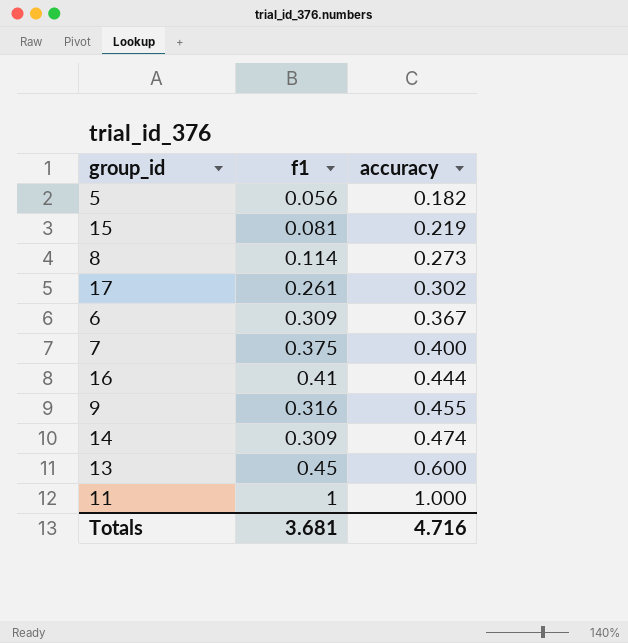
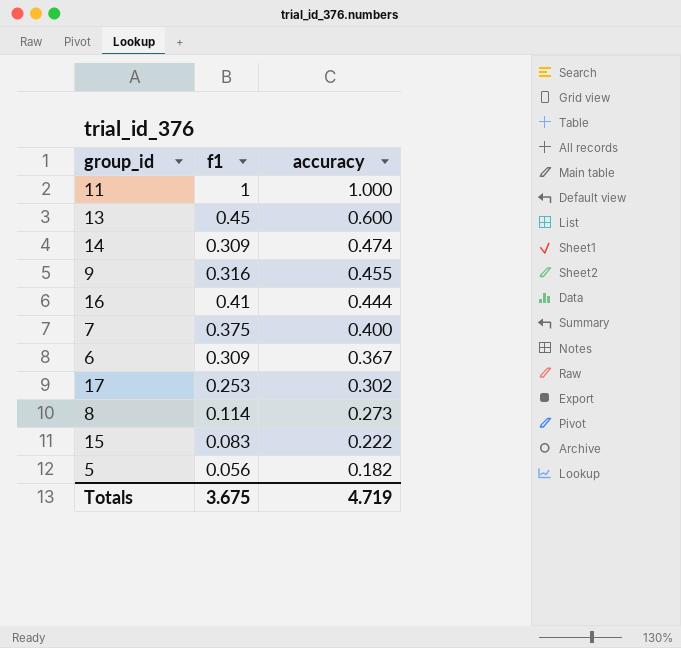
row order: accuracy ascending -> accuracy descending
17 | f1: 0.261 -> 0.253
15 | f1: 0.081 -> 0.083
15 | accuracy: 0.219 -> 0.222
Totals | f1: 3.681 -> 3.675
Totals | accuracy: 4.716 -> 4.719

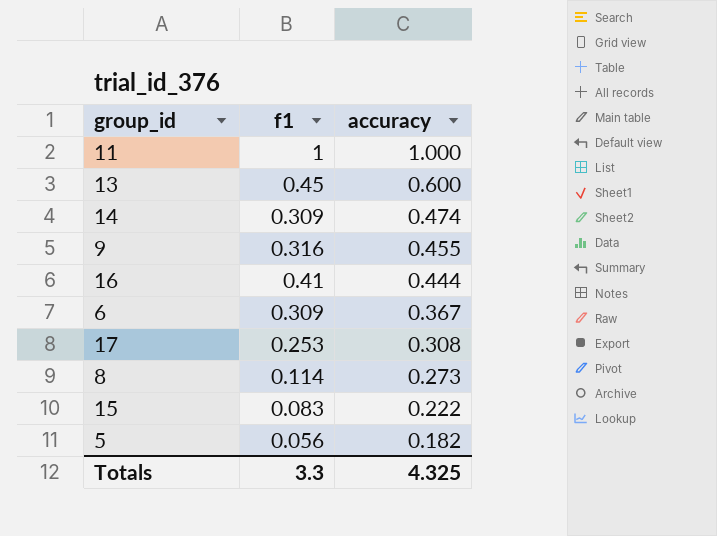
row 7: 0.375 | 0.400 -> none
17 | accuracy: 0.302 -> 0.308
Totals | f1: 3.675 -> 3.3
Totals | accuracy: 4.719 -> 4.325

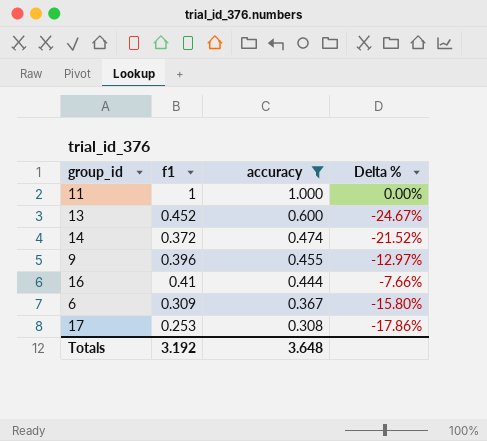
filter: none -> accuracy >= 0.308
column Delta % | formula: none -> ([f1] - [accuracy]) / [accuracy]
13 | f1: 0.45 -> 0.452
14 | f1: 0.309 -> 0.372
9 | f1: 0.316 -> 0.396
Totals | f1: 3.3 -> 3.192
Totals | accuracy: 4.325 -> 3.648

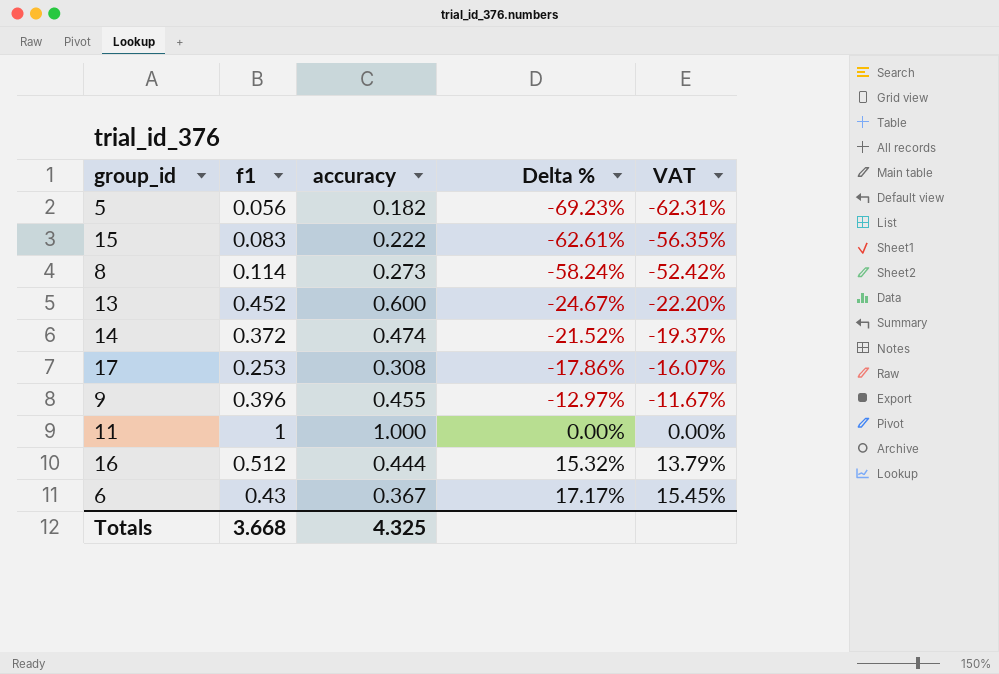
filter: accuracy >= 0.308 -> none
row order: accuracy descending -> Delta % ascending
column VAT | formula: none -> [Delta %] * 0.9
16 | f1: 0.41 -> 0.512
16 | Delta %: -7.66% -> 15.32%
6 | f1: 0.309 -> 0.43
6 | Delta %: -15.80% -> 17.17%
Totals | f1: 3.192 -> 3.668
Totals | accuracy: 3.648 -> 4.325

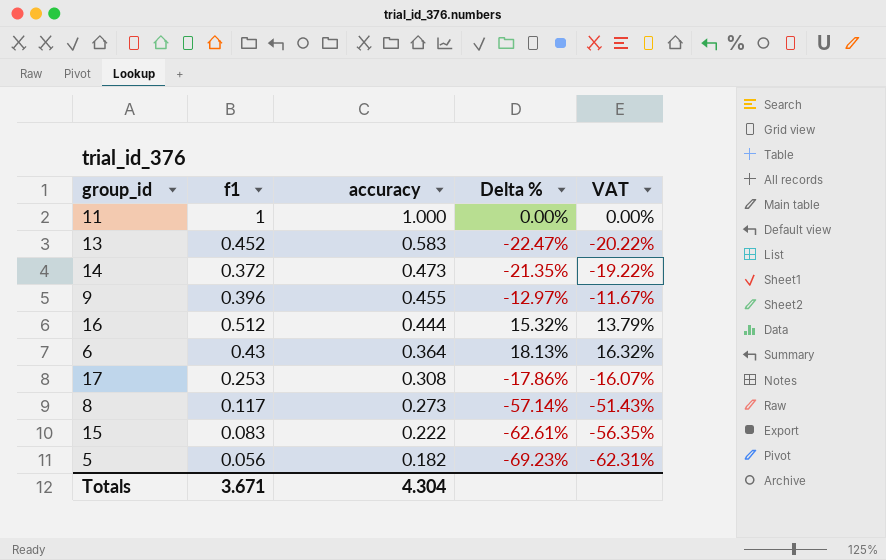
row order: Delta % ascending -> accuracy descending
13 | accuracy: 0.600 -> 0.583
13 | Delta %: -24.67% -> -22.47%
13 | VAT: -22.20% -> -20.22%
14 | accuracy: 0.474 -> 0.473
14 | Delta %: -21.52% -> -21.35%
14 | VAT: -19.37% -> -19.22%
6 | accuracy: 0.367 -> 0.364
6 | Delta %: 17.17% -> 18.13%
6 | VAT: 15.45% -> 16.32%
8 | f1: 0.114 -> 0.117
8 | Delta %: -58.24% -> -57.14%
8 | VAT: -52.42% -> -51.43%
Totals | f1: 3.668 -> 3.671
Totals | accuracy: 4.325 -> 4.304

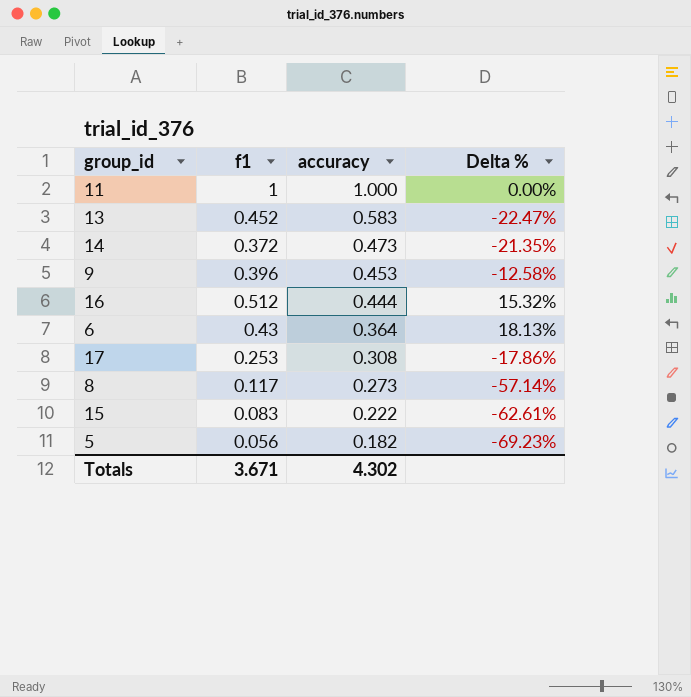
column VAT | formula: [Delta %] * 0.9 -> none
9 | accuracy: 0.455 -> 0.453
9 | Delta %: -12.97% -> -12.58%
Totals | accuracy: 4.304 -> 4.302

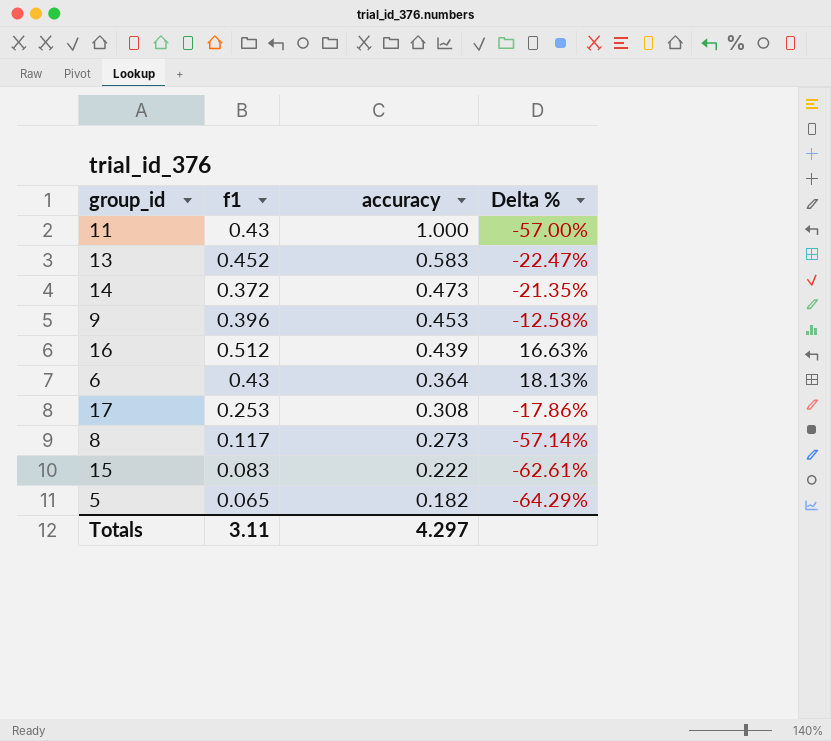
11 | f1: 1 -> 0.43
11 | Delta %: 0.00% -> -57.00%
16 | accuracy: 0.444 -> 0.439
16 | Delta %: 15.32% -> 16.63%
5 | f1: 0.056 -> 0.065
5 | Delta %: -69.23% -> -64.29%
Totals | f1: 3.671 -> 3.11
Totals | accuracy: 4.302 -> 4.297

